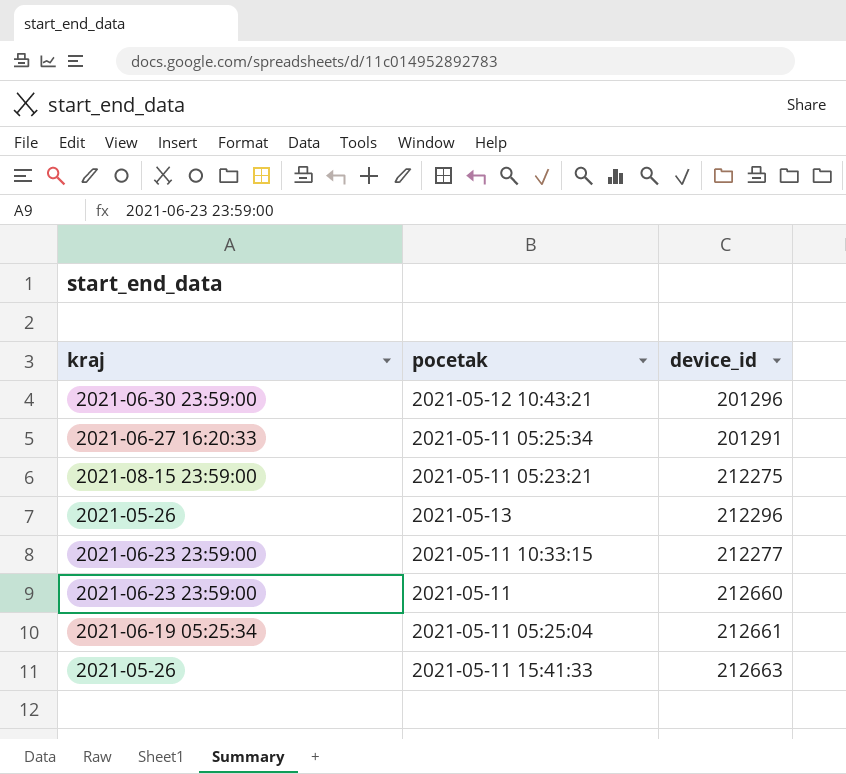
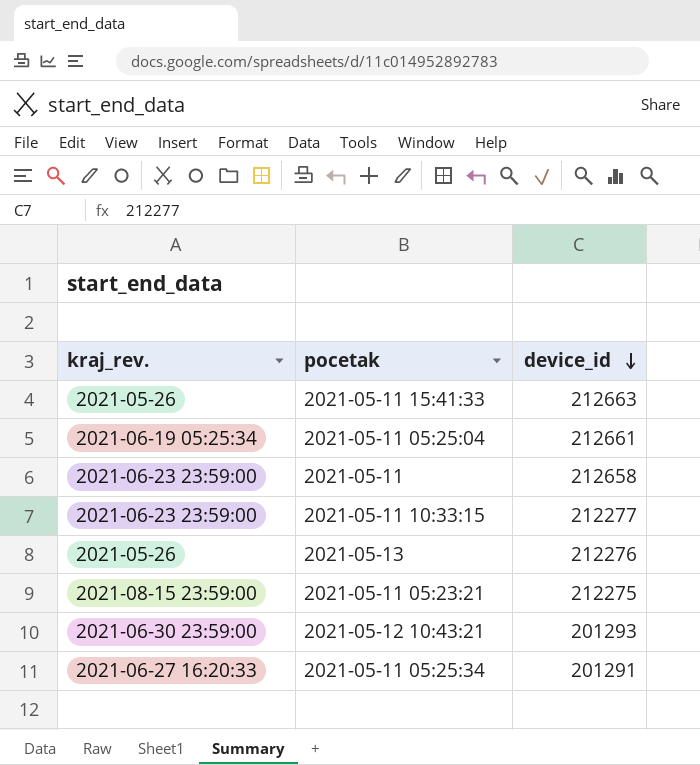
row order: none -> device_id descending
column name: kraj -> kraj_rev.
2021-05-11 | device_id: 212660 -> 212658
2021-05-13 | device_id: 212296 -> 212276
2021-05-12 10:43:21 | device_id: 201296 -> 201293

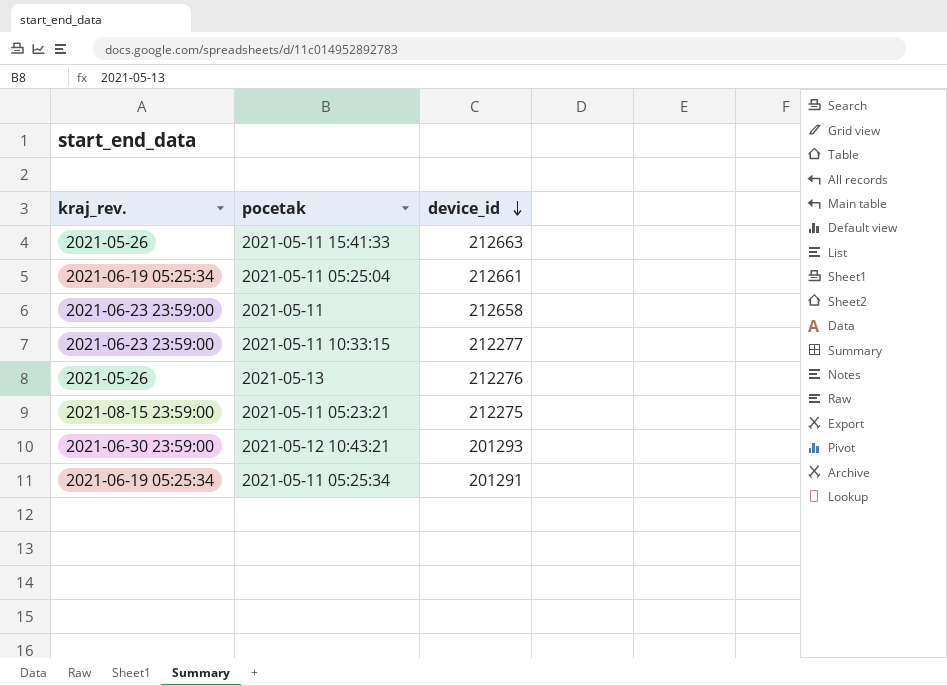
2021-05-11 05:25:34 | kraj_rev.: 2021-06-27 16:20:33 -> 2021-06-19 05:25:34

